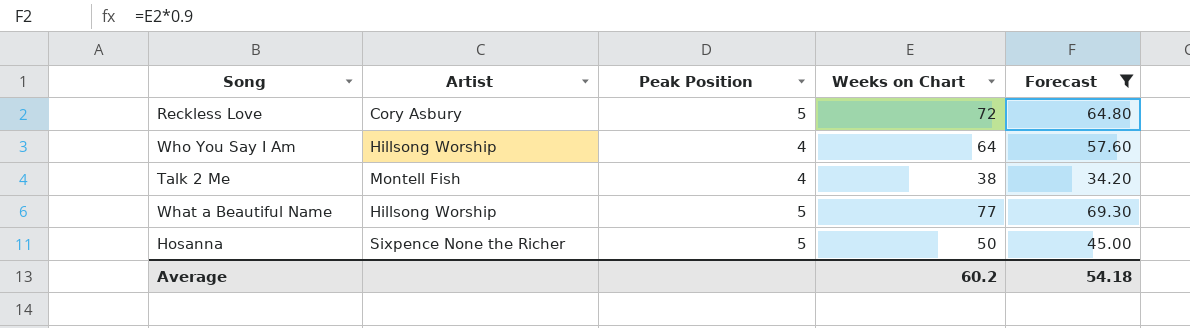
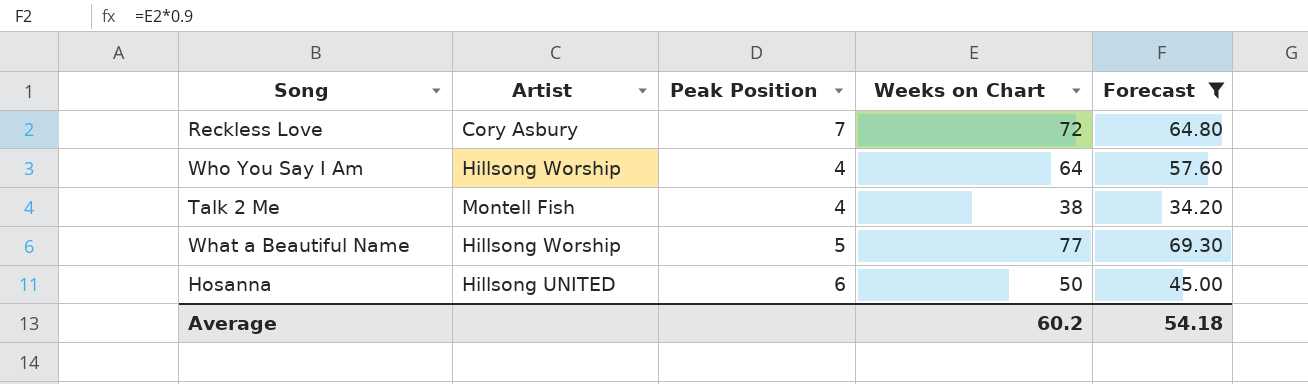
Reckless Love | Peak Position: 5 -> 7
Hosanna | Artist: Sixpence None the Richer -> Hillsong UNITED
Hosanna | Peak Position: 5 -> 6

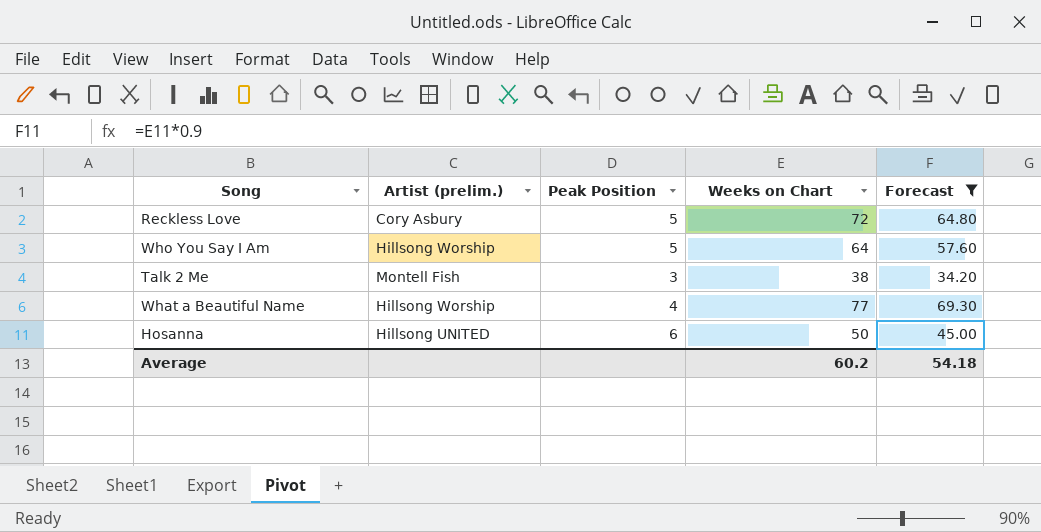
column name: Artist -> Artist (prelim.)
Reckless Love | Peak Position: 7 -> 5
Who You Say I Am | Peak Position: 4 -> 5
Talk 2 Me | Peak Position: 4 -> 3
What a Beautiful Name | Peak Position: 5 -> 4

